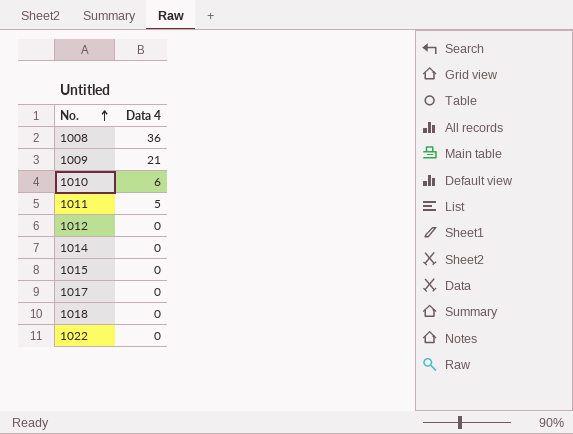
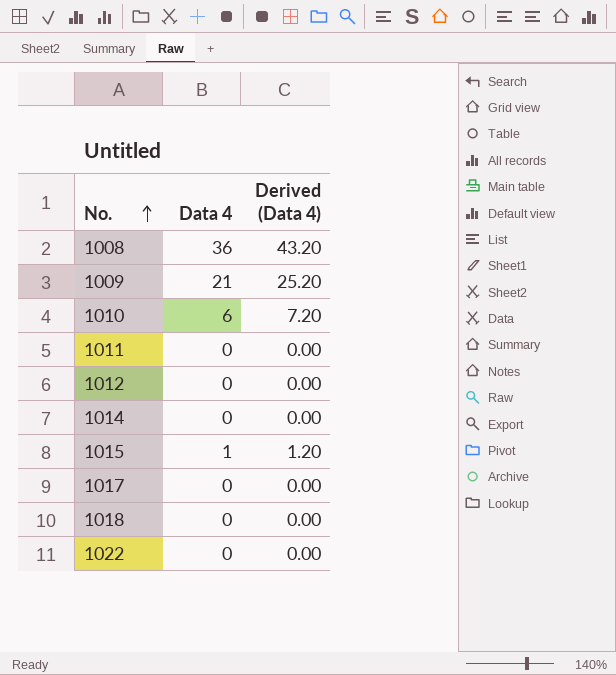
column Derived (Data 4) | formula: none -> [Data 4] * 1.2
1011 | Data 4: 5 -> 0
1015 | Data 4: 0 -> 1

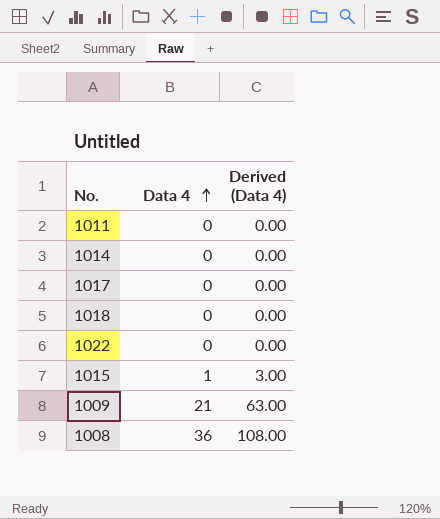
row order: No. ascending -> Data 4 ascending
column Derived (Data 4) | formula: [Data 4] * 1.2 -> [Data 4] * 3
row 1010: 6 | 7.20 -> none
row 1012: 0 | 0.00 -> none

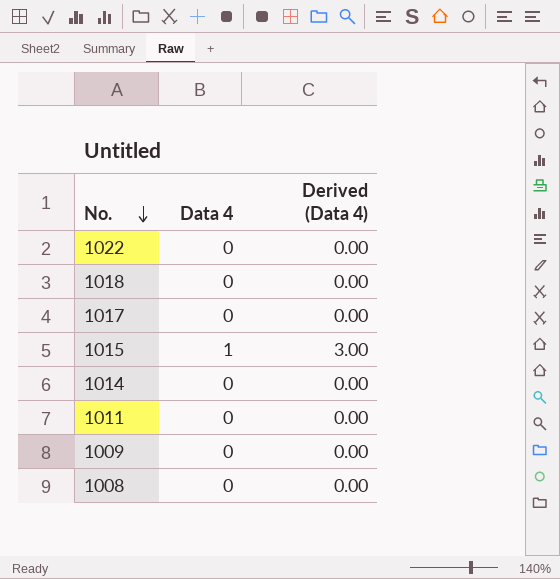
row order: Data 4 ascending -> No. descending
1009 | Data 4: 21 -> 0
1009 | Derived (Data 4): 63.00 -> 0.00
1008 | Data 4: 36 -> 0
1008 | Derived (Data 4): 108.00 -> 0.00

